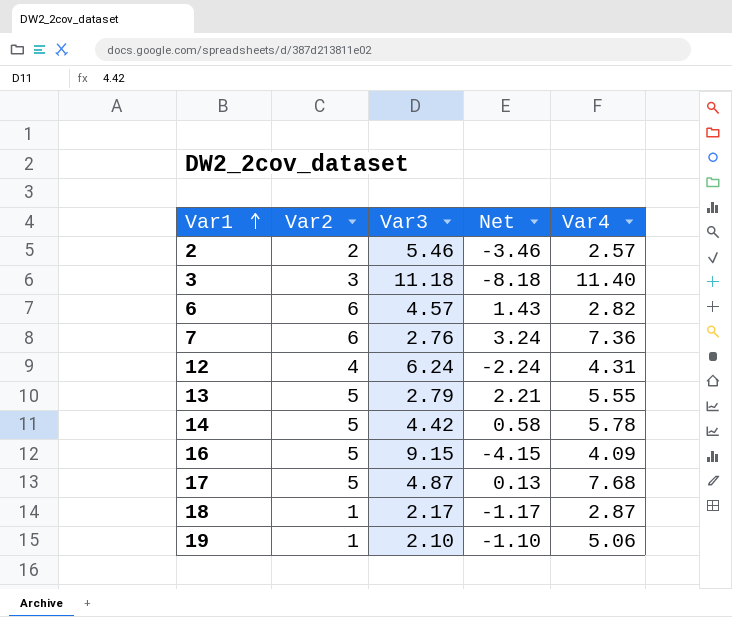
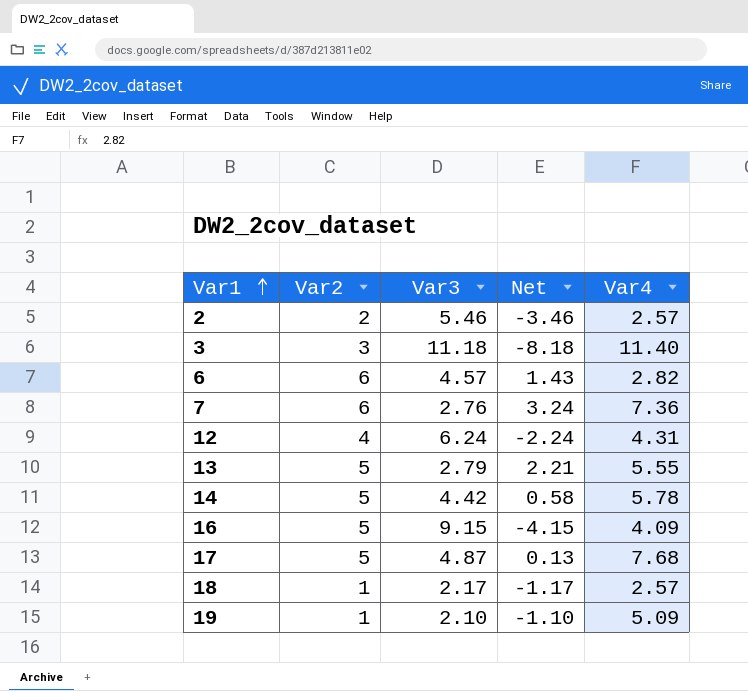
18 | Var4: 2.87 -> 2.57
19 | Var4: 5.06 -> 5.09

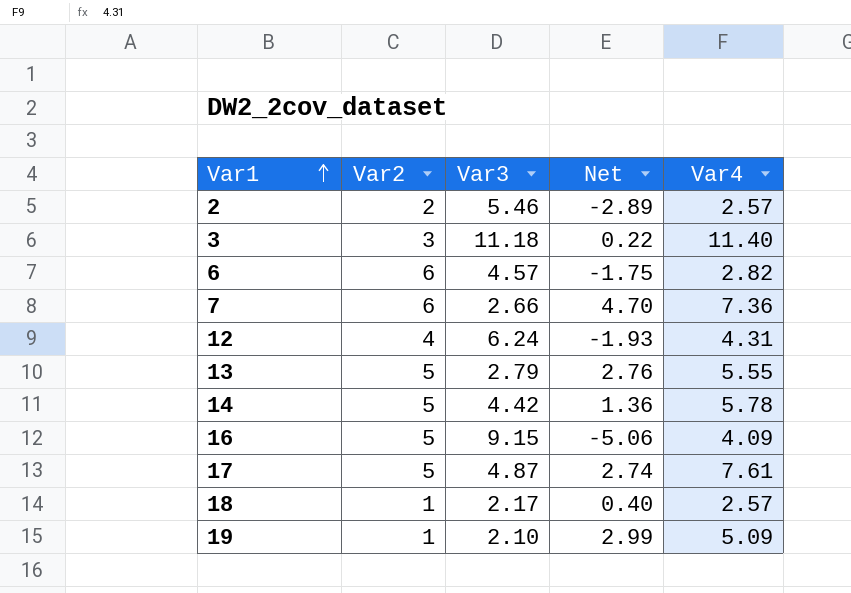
column Net | formula: [Var2] - [Var3] -> [Var4] - [Var3]
7 | Var3: 2.76 -> 2.66
17 | Var4: 7.68 -> 7.61

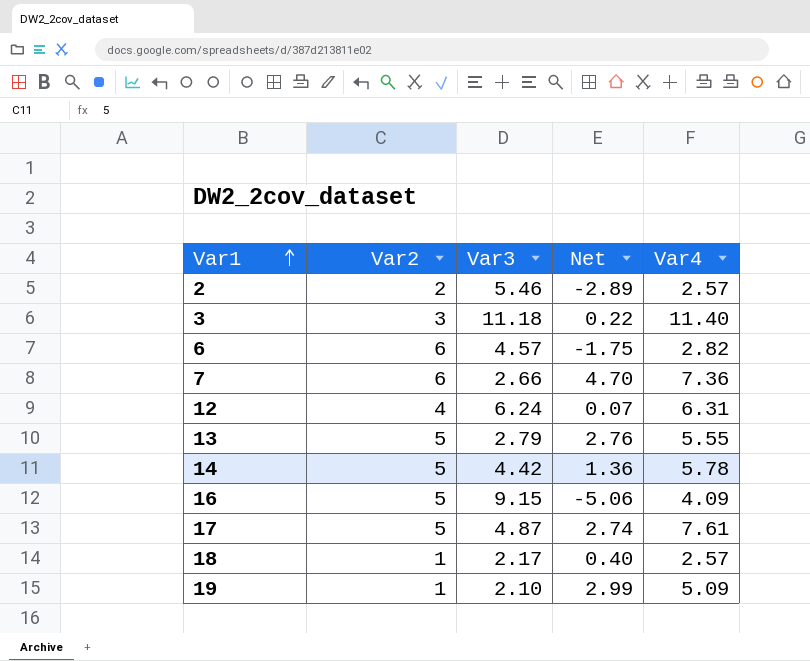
12 | Net: -1.93 -> 0.07
12 | Var4: 4.31 -> 6.31

